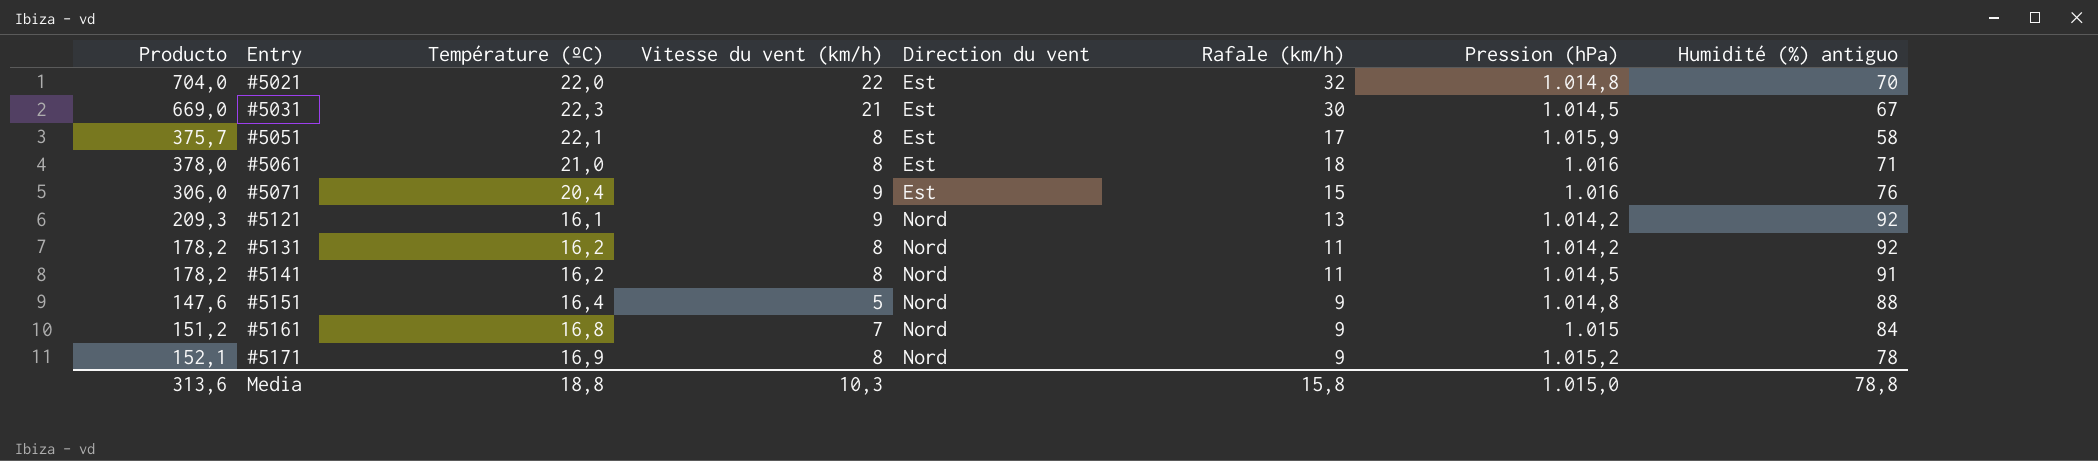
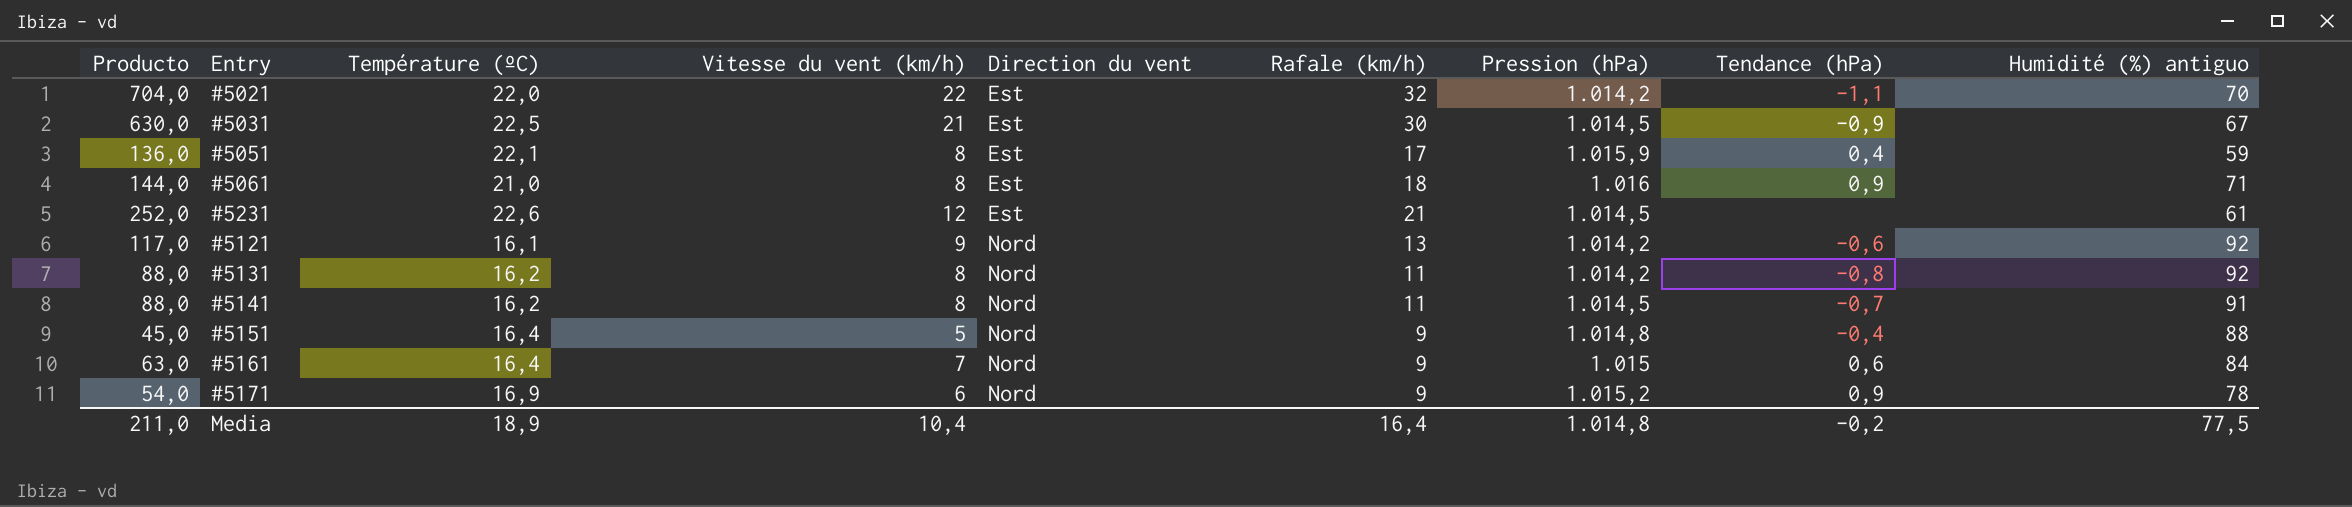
column Producto | formula: [Température (ºC)] * [Rafale (km/h)] -> [Vitesse du vent (km/h)] * [Rafale (km/h)]
column Tendance (hPa) | position: none -> 8
row #5071: 306,0 | 20,4 | 9 | Est | 15 | 1.016 | 76 -> none
#5021 | Pression (hPa): 1.014,8 -> 1.014,2
#5031 | Température (ºC): 22,3 -> 22,5
#5051 | Humidité (%) antiguo: 58 -> 59
row #5231: none -> 252,0 | 22,6 | 12 | Est | 21 | 1.014,5 | none | 61
#5161 | Température (ºC): 16,8 -> 16,4
#5171 | Vitesse du vent (km/h): 8 -> 6
Media | Producto: 313,6 -> 211,0
Media | Température (ºC): 18,8 -> 18,9
Media | Vitesse du vent (km/h): 10,3 -> 10,4
Media | Rafale (km/h): 15,8 -> 16,4
Media | Pression (hPa): 1.015,0 -> 1.014,8
Media | Humidité (%) antiguo: 78,8 -> 77,5

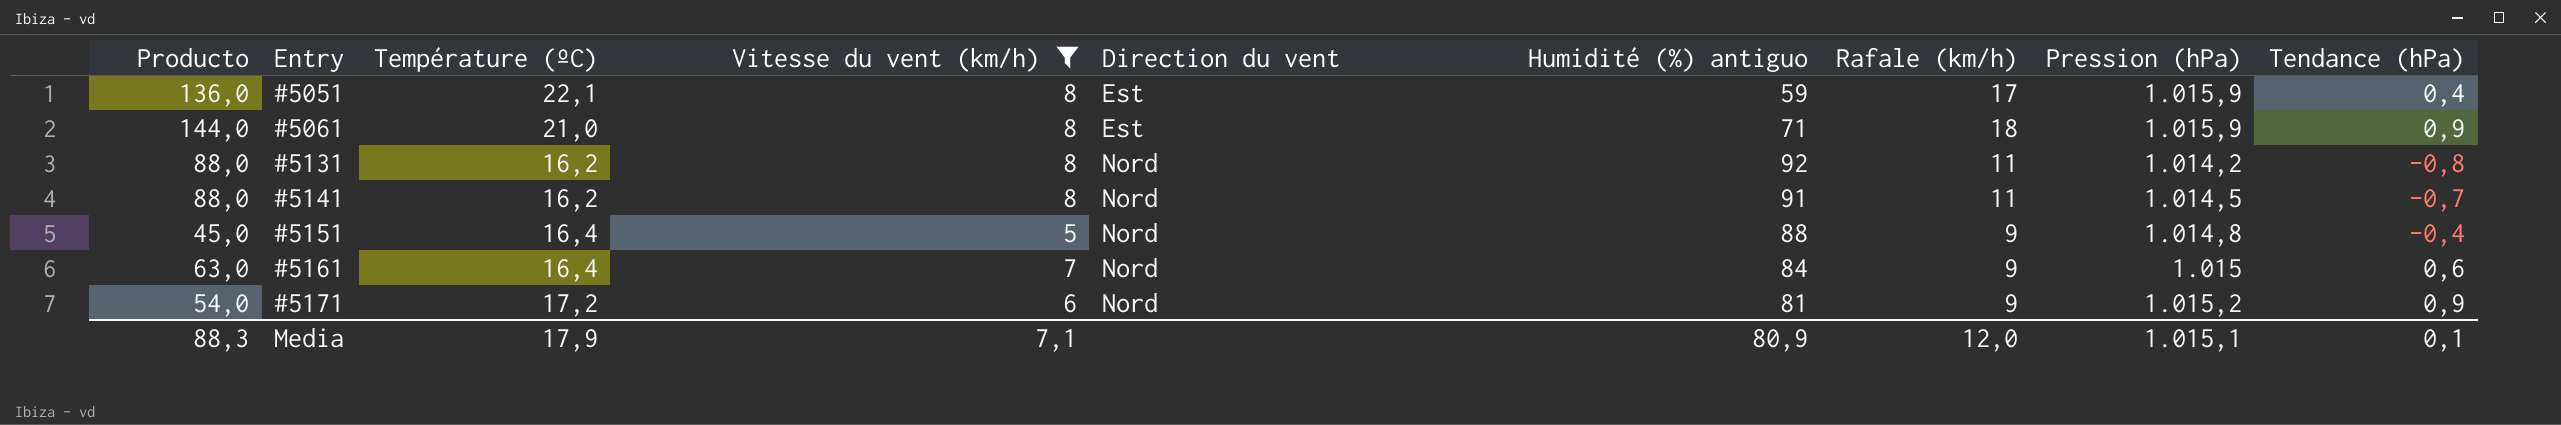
filter: none -> Vitesse du vent (km/h) <= 8
column Humidité (%) antiguo | position: 9 -> 6
#5061 | Pression (hPa): 1.016 -> 1.015,9
#5171 | Température (ºC): 16,9 -> 17,2
#5171 | Humidité (%) antiguo: 78 -> 81
Media | Producto: 211,0 -> 88,3
Media | Température (ºC): 18,9 -> 17,9
Media | Vitesse du vent (km/h): 10,4 -> 7,1
Media | Humidité (%) antiguo: 77,5 -> 80,9
Media | Rafale (km/h): 16,4 -> 12,0
Media | Pression (hPa): 1.014,8 -> 1.015,1
Media | Tendance (hPa): -0,2 -> 0,1

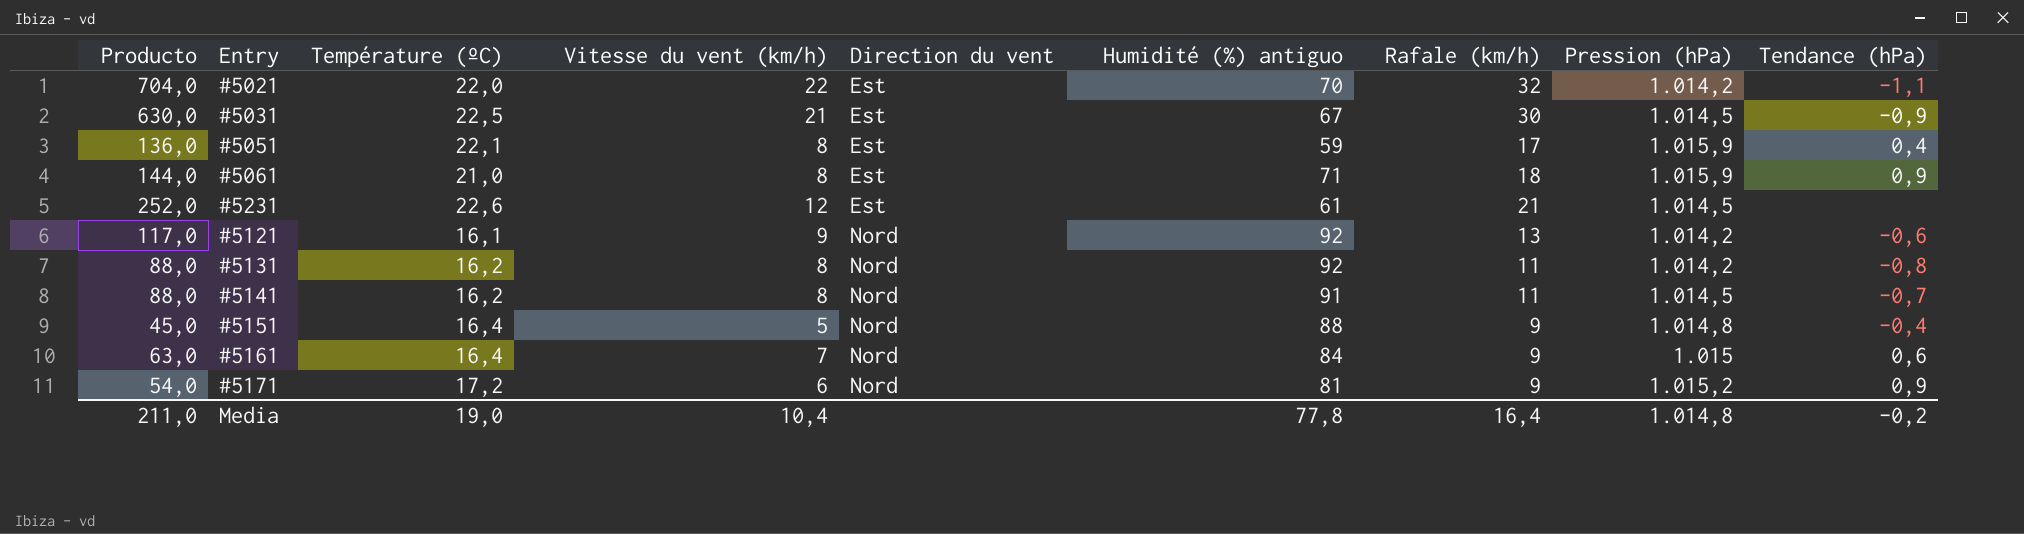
filter: Vitesse du vent (km/h) <= 8 -> none
Media | Producto: 88,3 -> 211,0
Media | Température (ºC): 17,9 -> 19,0
Media | Vitesse du vent (km/h): 7,1 -> 10,4
Media | Humidité (%) antiguo: 80,9 -> 77,8
Media | Rafale (km/h): 12,0 -> 16,4
Media | Pression (hPa): 1.015,1 -> 1.014,8
Media | Tendance (hPa): 0,1 -> -0,2

